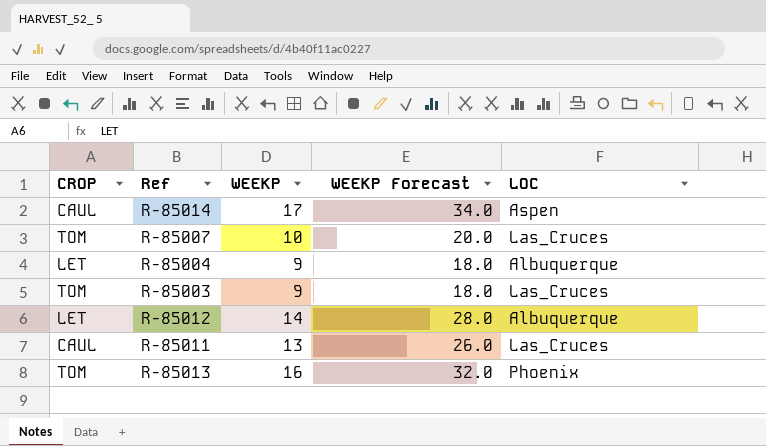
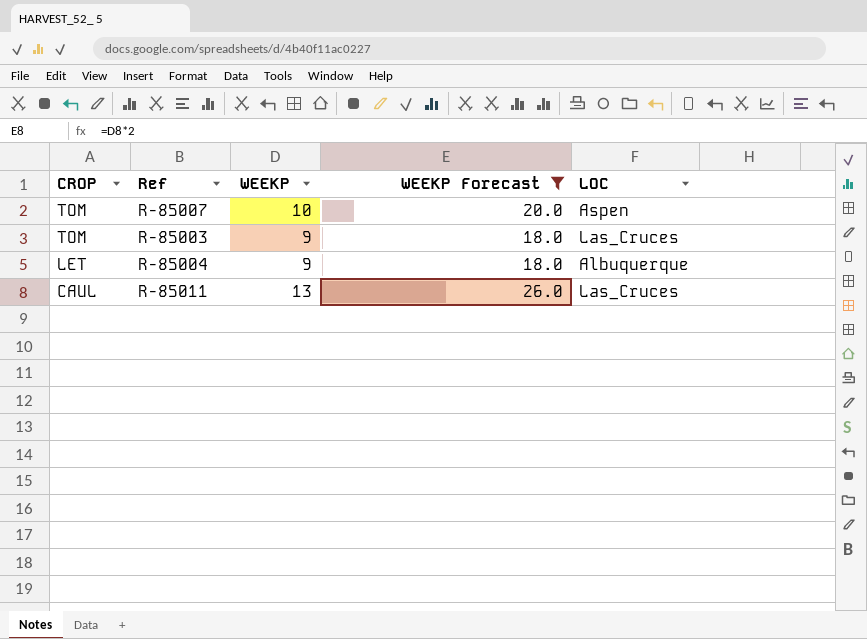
filter: none -> WEEKP Forecast <= 26.0
row order: none -> CROP descending
R-85007 | LOC: Las_Cruces -> Aspen

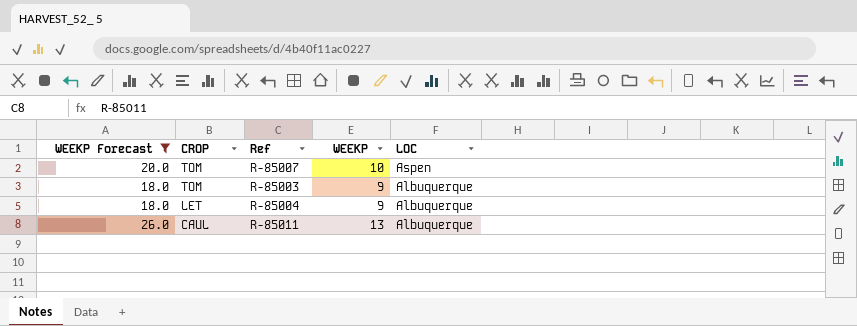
column WEEKP Forecast | position: 4 -> 1
R-85003 | LOC: Las_Cruces -> Albuquerque
R-85011 | LOC: Las_Cruces -> Albuquerque

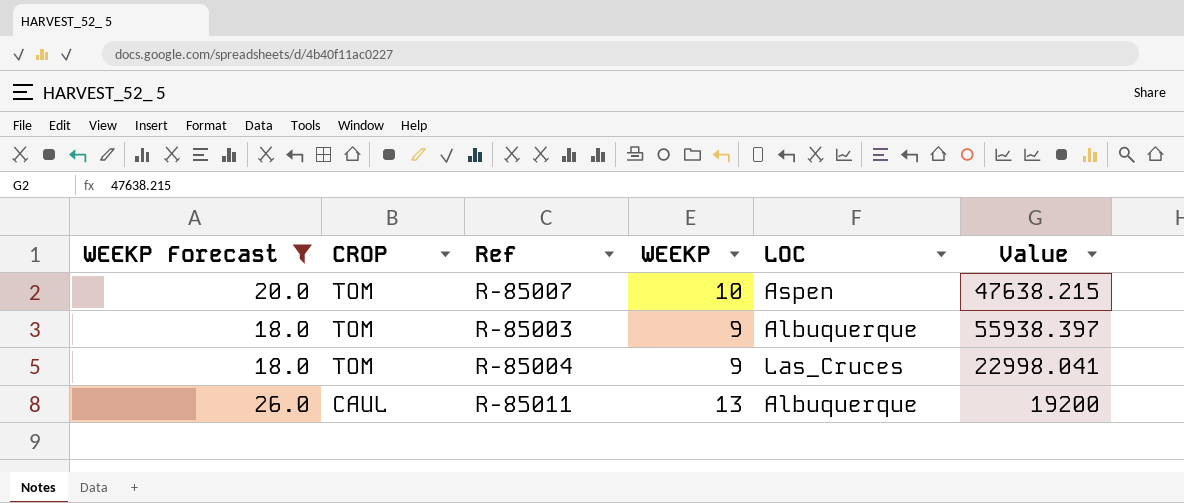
column Value | position: none -> 6
R-85004 | CROP: LET -> TOM
R-85004 | LOC: Albuquerque -> Las_Cruces

